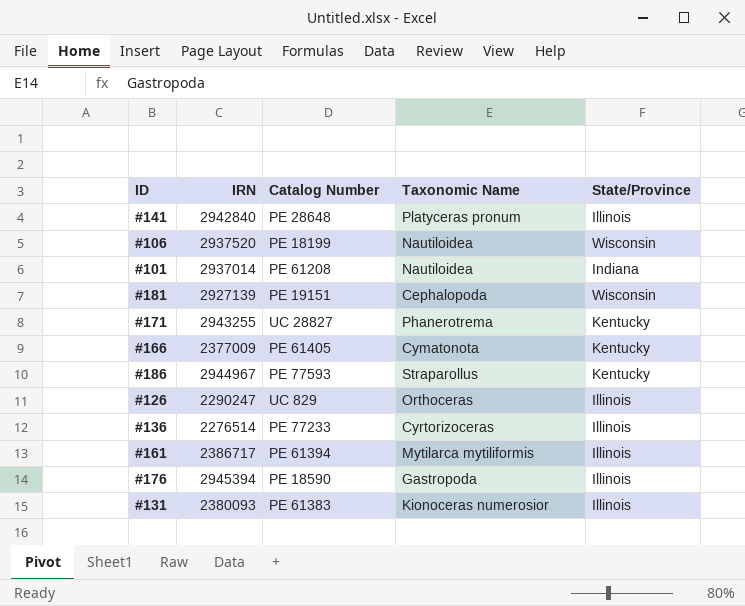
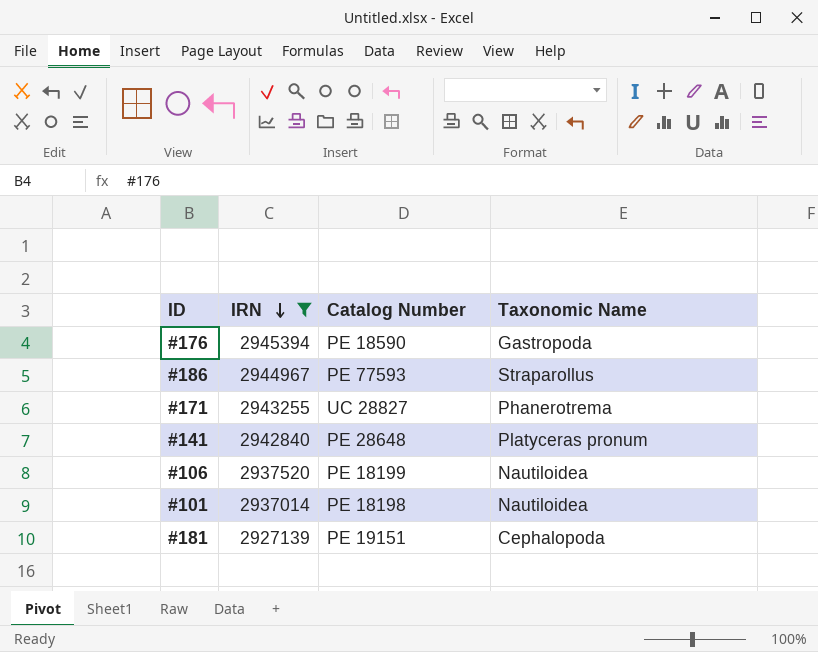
filter: none -> IRN >= 2927139
row order: none -> IRN descending
column State/Province | position: 5 -> none
#101 | Catalog Number: PE 61208 -> PE 18198

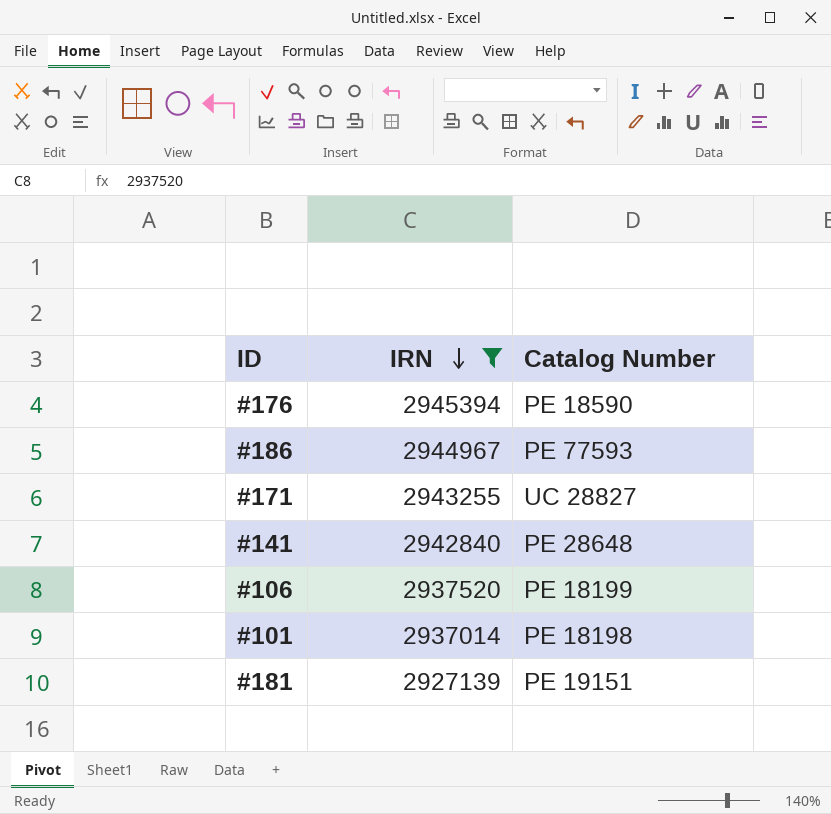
column Taxonomic Name | position: 4 -> none

